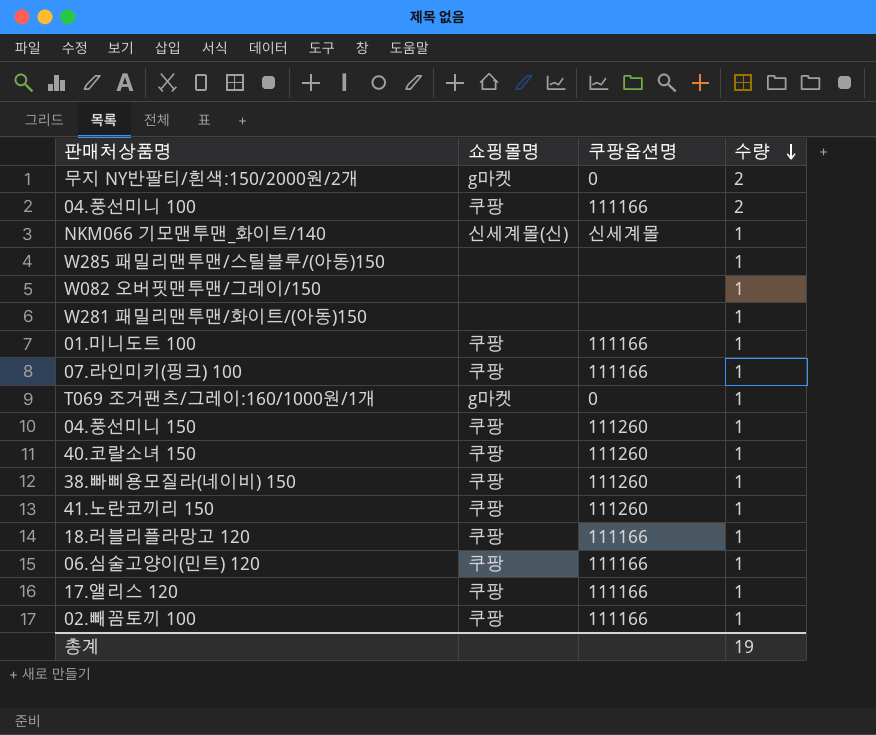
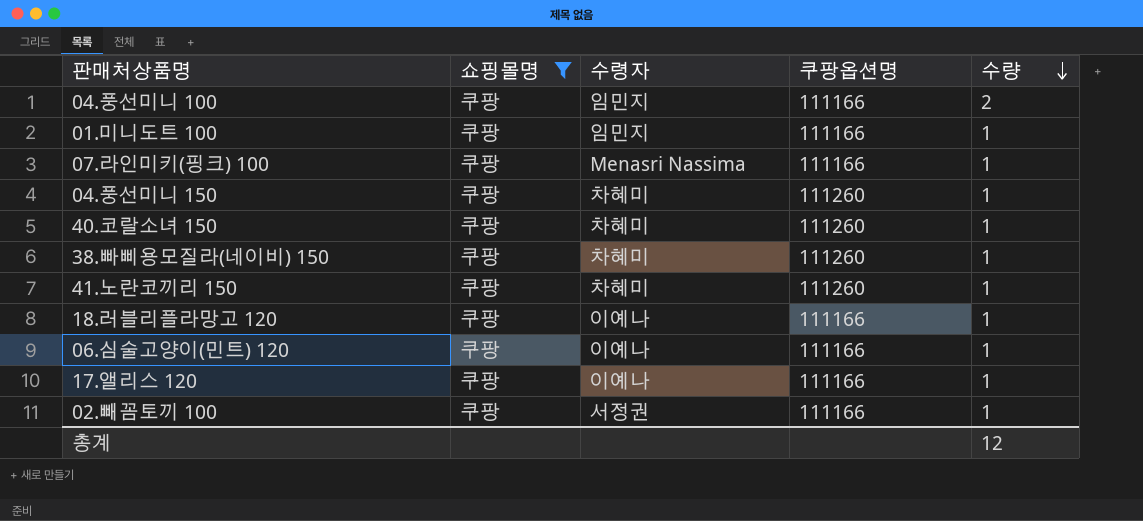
filter: none -> 쇼핑몰명 = 쿠팡
column 수령자 | position: none -> 3
총계 | 수량: 19 -> 12

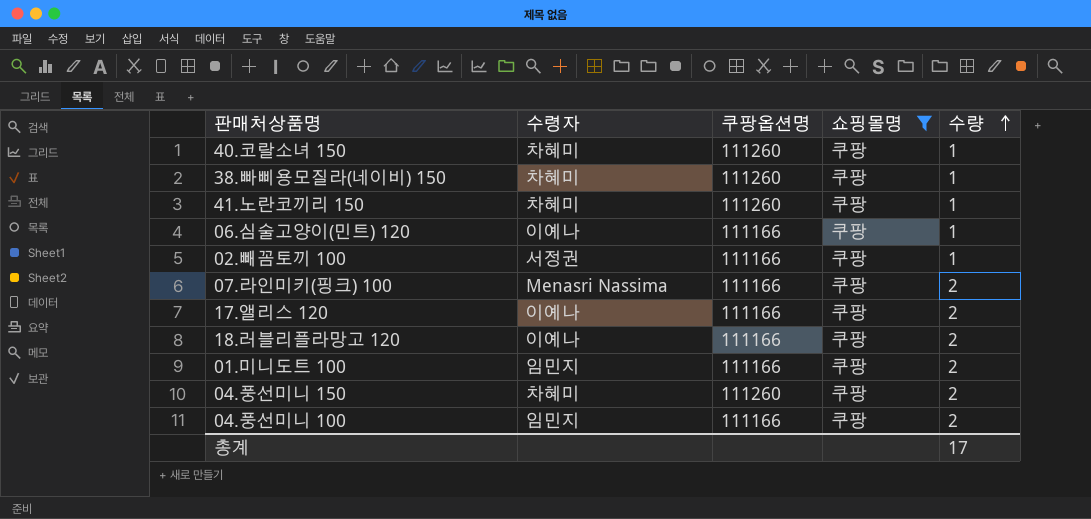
row order: 수량 descending -> 수량 ascending
column 쇼핑몰명 | position: 2 -> 4
07.라인미키(핑크) 100 | 수량: 1 -> 2
17.앨리스 120 | 수량: 1 -> 2
18.러블리플라망고 120 | 수량: 1 -> 2
01.미니도트 100 | 수량: 1 -> 2
04.풍선미니 150 | 수량: 1 -> 2
총계 | 수량: 12 -> 17

